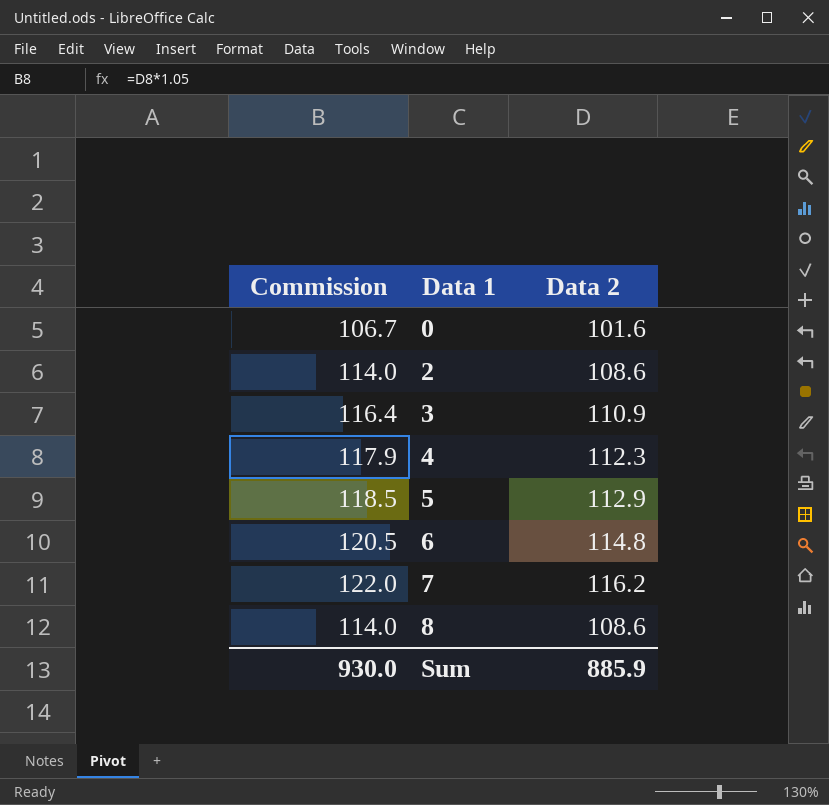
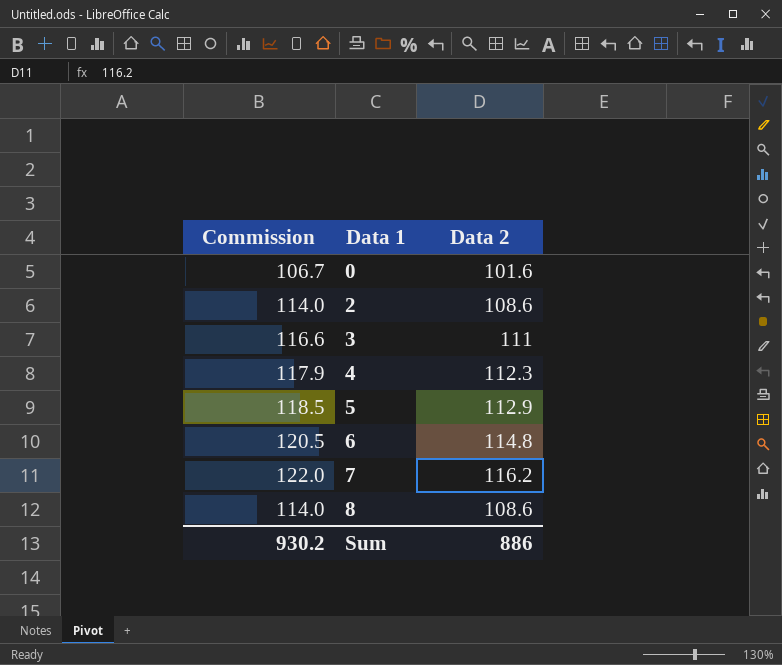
3 | Commission: 116.4 -> 116.6
3 | Data 2: 110.9 -> 111
Sum | Commission: 930.0 -> 930.2
Sum | Data 2: 885.9 -> 886

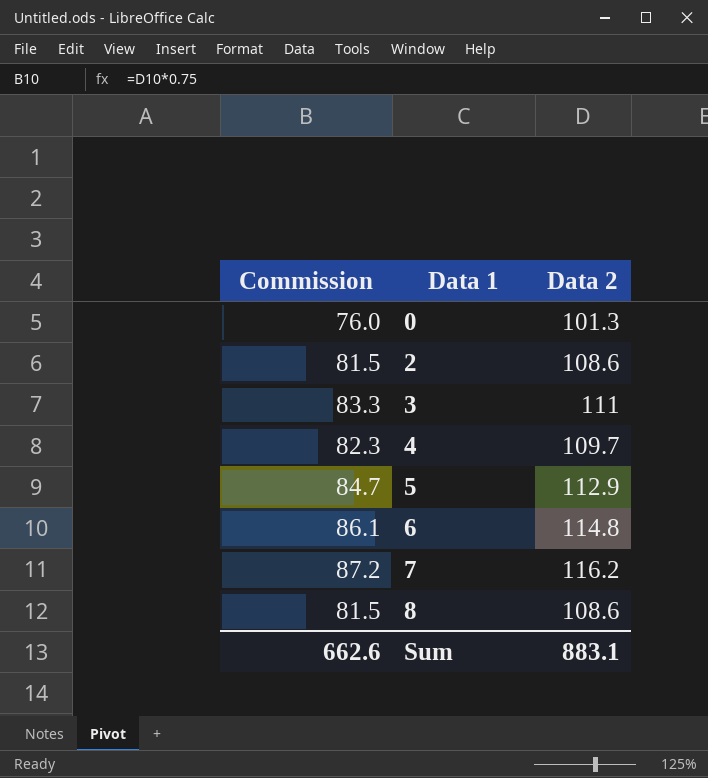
column Commission | formula: [Data 2] * 1.05 -> [Data 2] * 0.75
0 | Data 2: 101.6 -> 101.3
4 | Data 2: 112.3 -> 109.7
Sum | Commission: 930.2 -> 662.6
Sum | Data 2: 886 -> 883.1

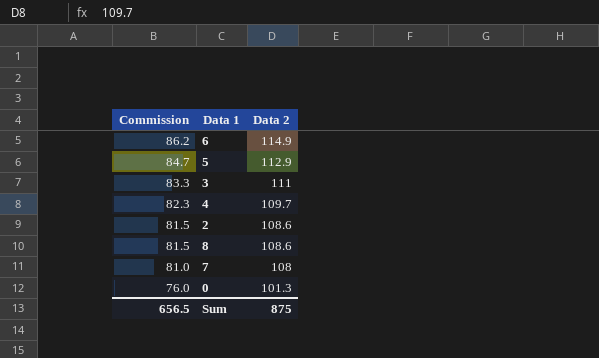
row order: Data 1 ascending -> Commission descending
6 | Commission: 86.1 -> 86.2
6 | Data 2: 114.8 -> 114.9
7 | Commission: 87.2 -> 81.0
7 | Data 2: 116.2 -> 108
Sum | Commission: 662.6 -> 656.5
Sum | Data 2: 883.1 -> 875

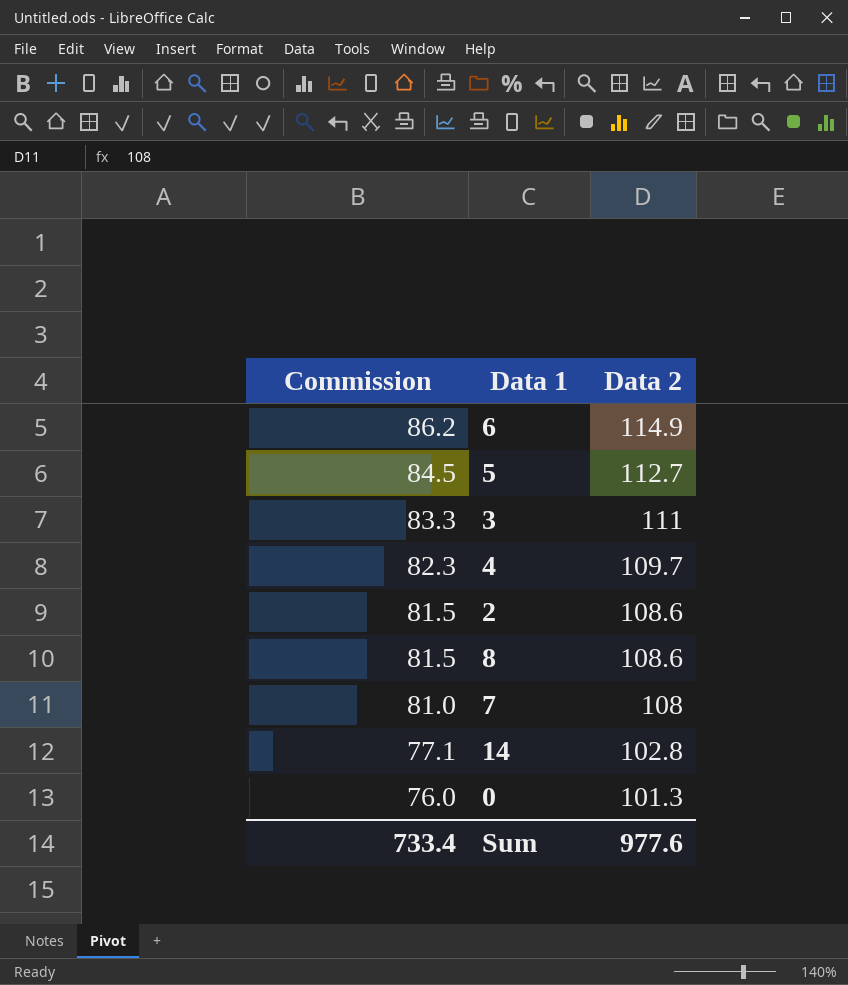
5 | Commission: 84.7 -> 84.5
5 | Data 2: 112.9 -> 112.7
row 14: none -> 77.1 | 102.8
Sum | Commission: 656.5 -> 733.4
Sum | Data 2: 875 -> 977.6

